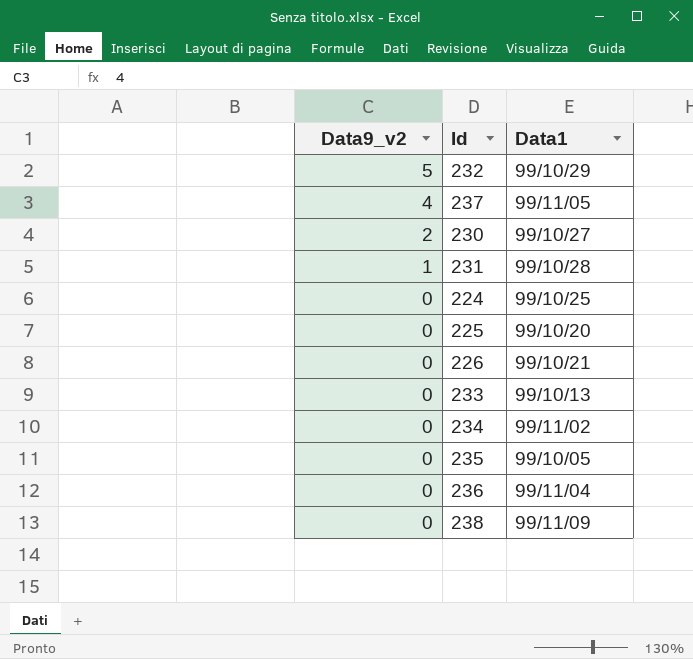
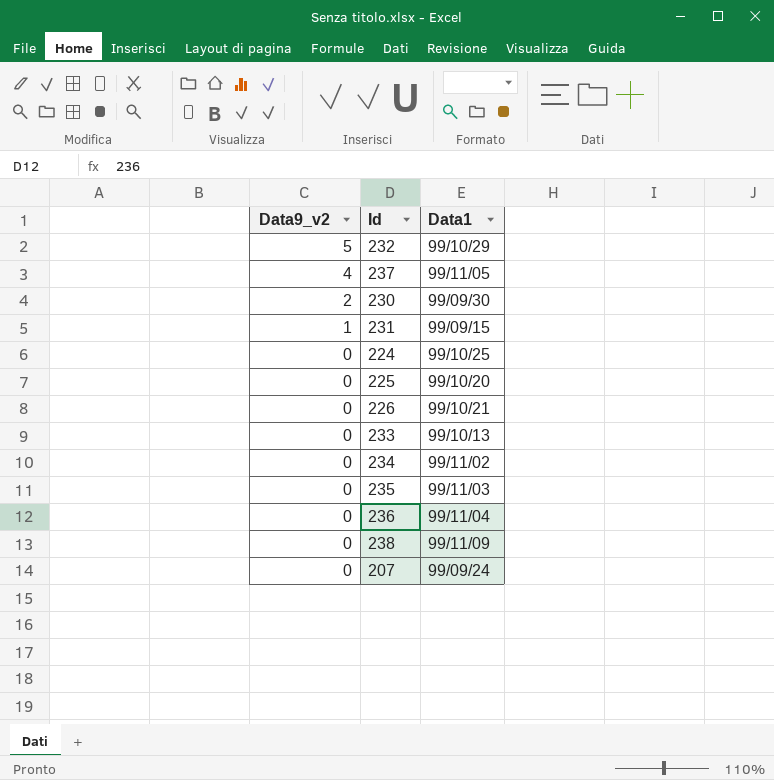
230 | Data1: 99/10/27 -> 99/09/30
231 | Data1: 99/10/28 -> 99/09/15
235 | Data1: 99/10/05 -> 99/11/03
row 207: none -> 0 | 99/09/24

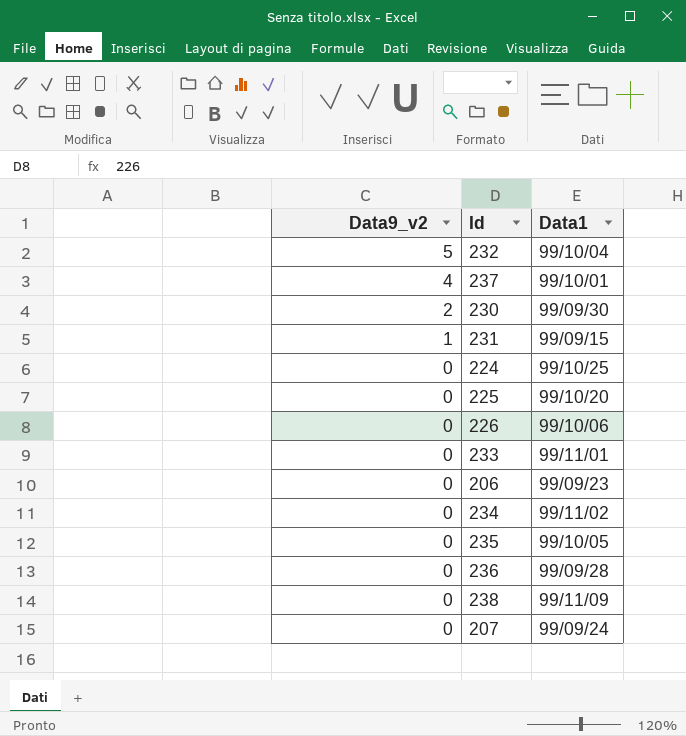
232 | Data1: 99/10/29 -> 99/10/04
237 | Data1: 99/11/05 -> 99/10/01
226 | Data1: 99/10/21 -> 99/10/06
233 | Data1: 99/10/13 -> 99/11/01
row 206: none -> 0 | 99/09/23
235 | Data1: 99/11/03 -> 99/10/05
236 | Data1: 99/11/04 -> 99/09/28

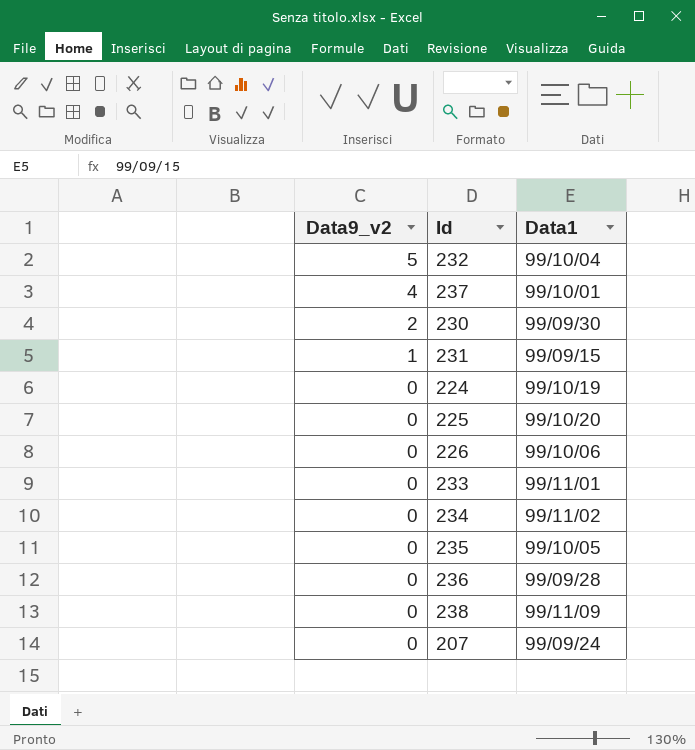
row 206: 0 | 99/09/23 -> none
224 | Data1: 99/10/25 -> 99/10/19

